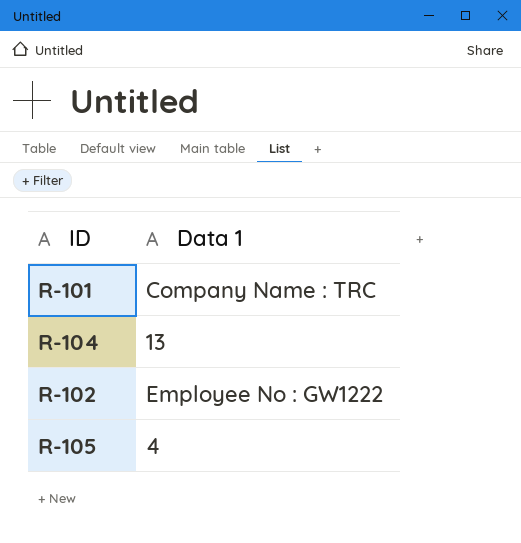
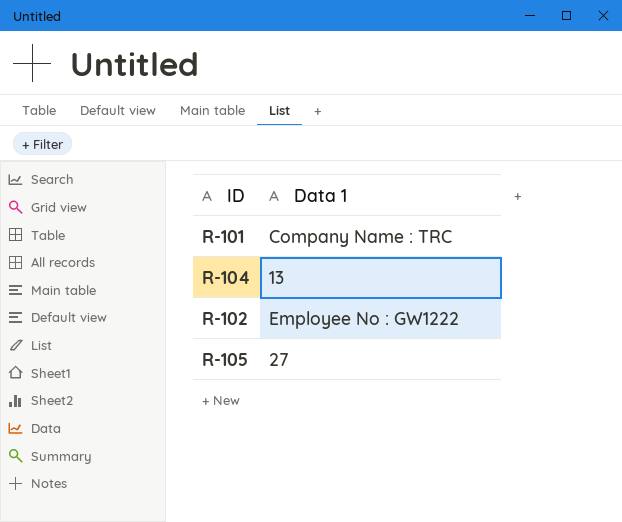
R-105 | Data 1: 4 -> 27

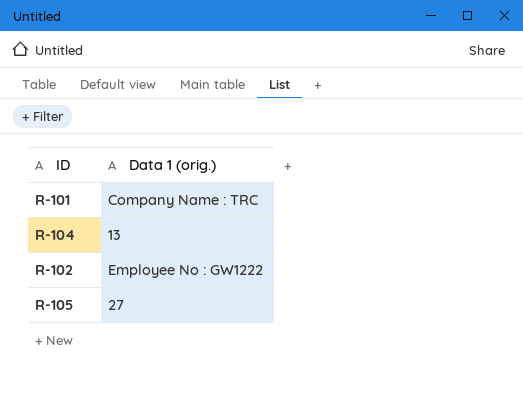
column name: Data 1 -> Data 1 (orig.)

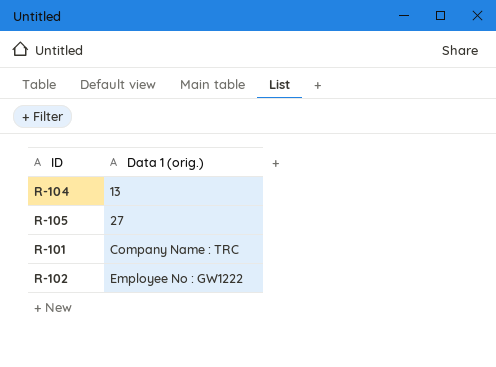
row order: none -> Data 1 (orig.) ascending

